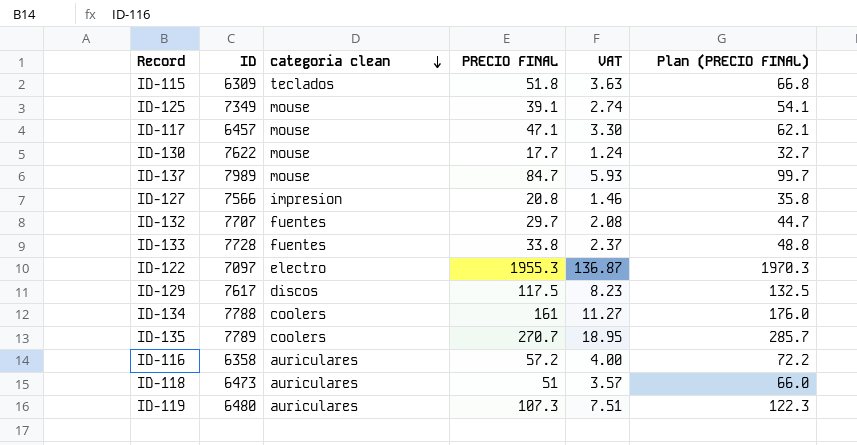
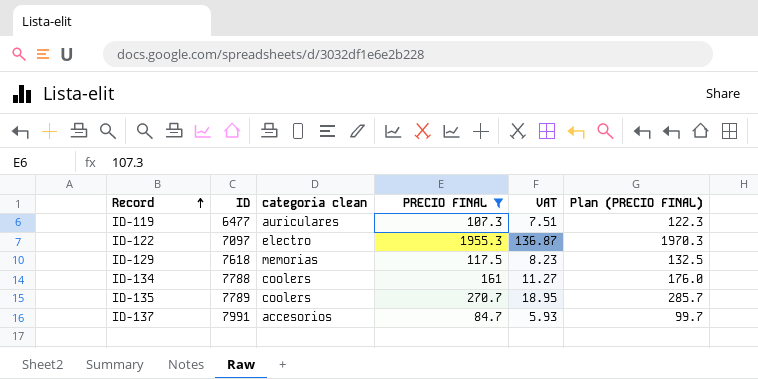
filter: none -> PRECIO FINAL >= 84.7
row order: categoria clean descending -> Record ascending
ID-119 | ID: 6480 -> 6477
ID-129 | ID: 7617 -> 7618
ID-129 | categoria clean: discos -> memorias
ID-137 | ID: 7989 -> 7991
ID-137 | categoria clean: mouse -> accesorios

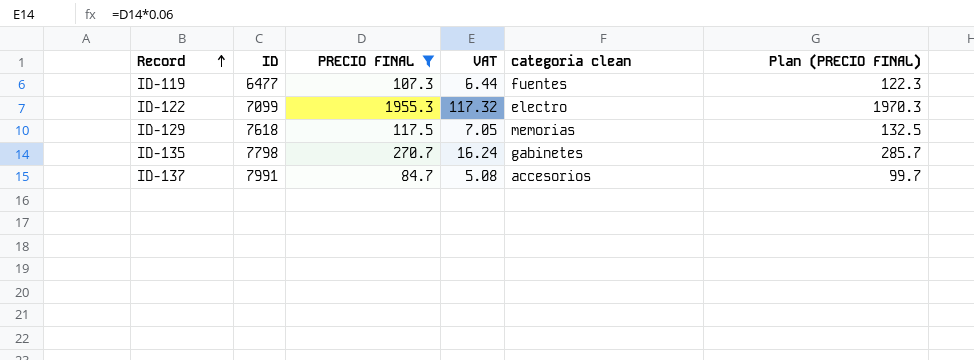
column VAT | formula: [PRECIO FINAL] * 0.07 -> [PRECIO FINAL] * 0.06
column categoria clean | position: 3 -> 5
row ID-134: 7788 | coolers | 161 | 11.27 | 176.0 -> none
ID-119 | categoria clean: auriculares -> fuentes
ID-122 | ID: 7097 -> 7099
ID-135 | ID: 7789 -> 7798
ID-135 | categoria clean: coolers -> gabinetes

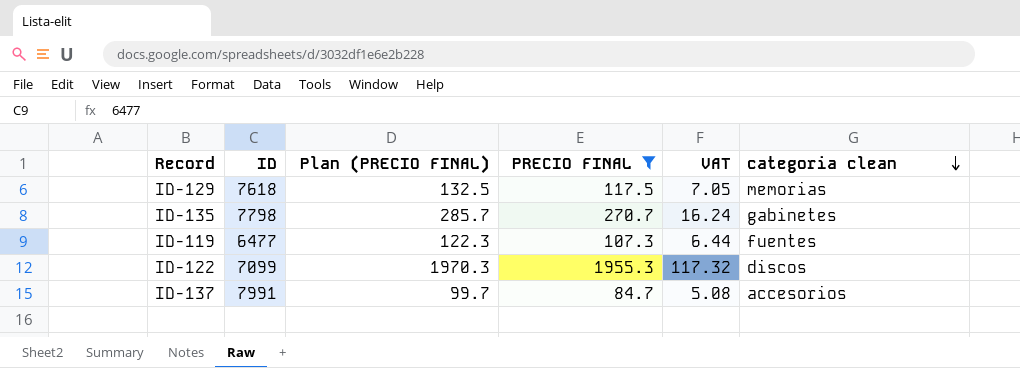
row order: Record ascending -> categoria clean descending
column Plan (PRECIO FINAL) | position: 6 -> 3
ID-122 | categoria clean: electro -> discos

